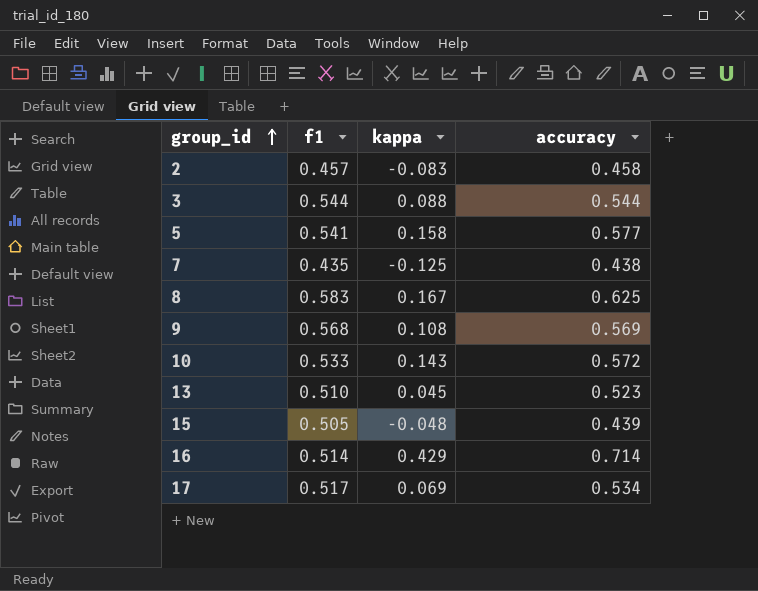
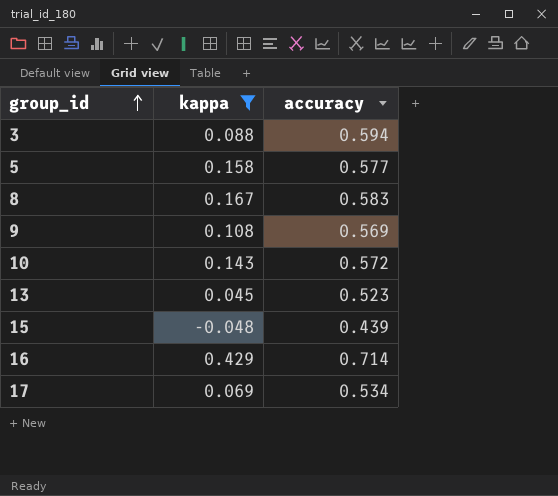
filter: none -> kappa >= -0.048
column f1 | position: 2 -> none
3 | accuracy: 0.544 -> 0.594
8 | accuracy: 0.625 -> 0.583

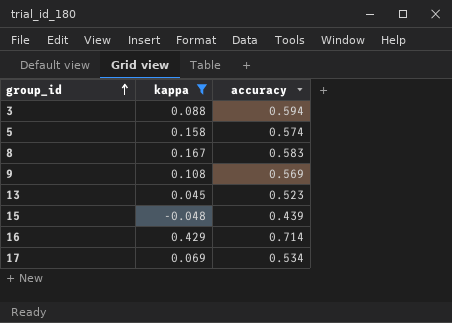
row 10: 0.143 | 0.572 -> none
5 | accuracy: 0.577 -> 0.574

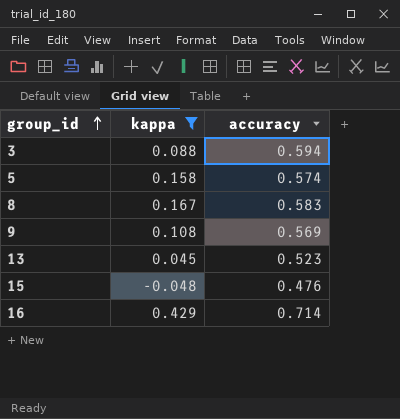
row 17: 0.069 | 0.534 -> none
15 | accuracy: 0.439 -> 0.476

